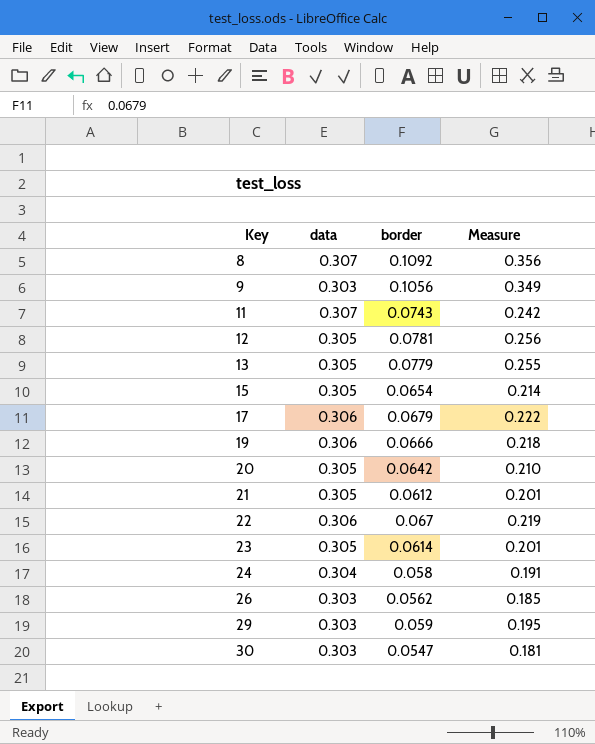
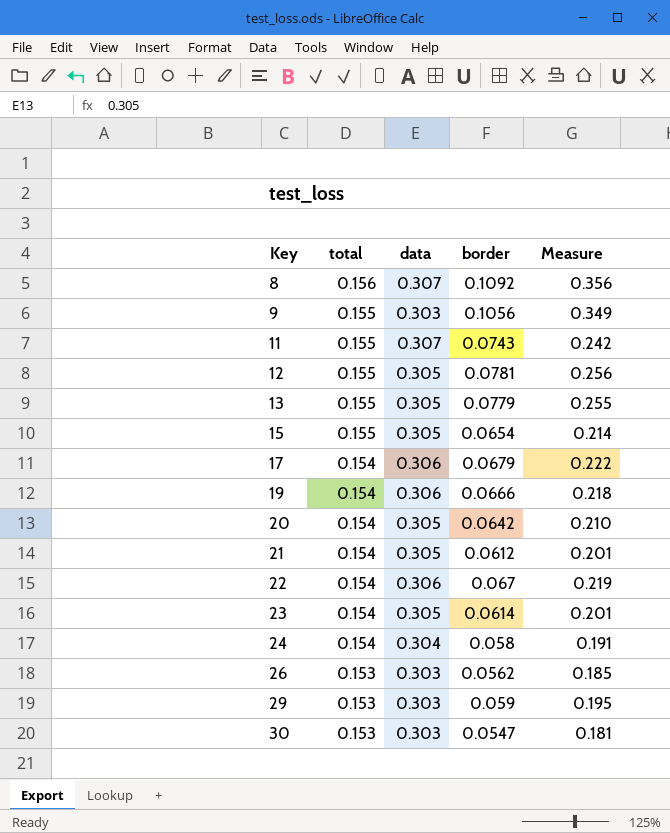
column total | position: none -> 2

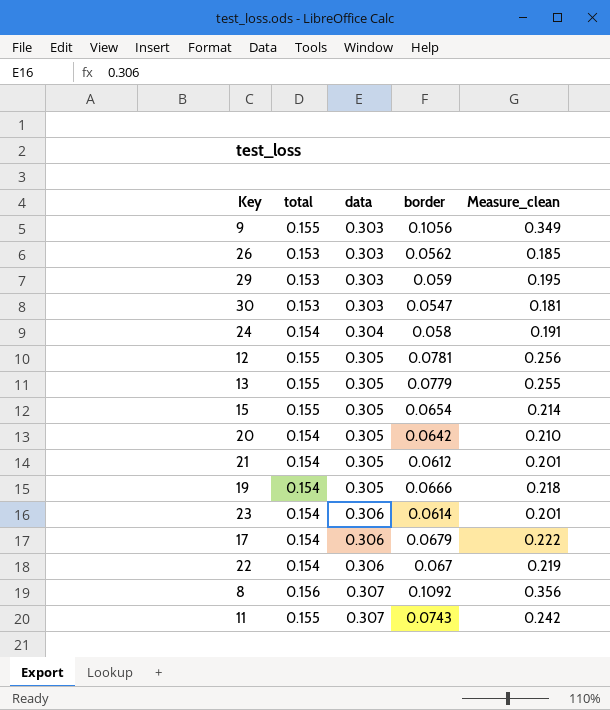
row order: Key ascending -> data ascending
column name: Measure -> Measure_clean
19 | data: 0.306 -> 0.305
23 | data: 0.305 -> 0.306

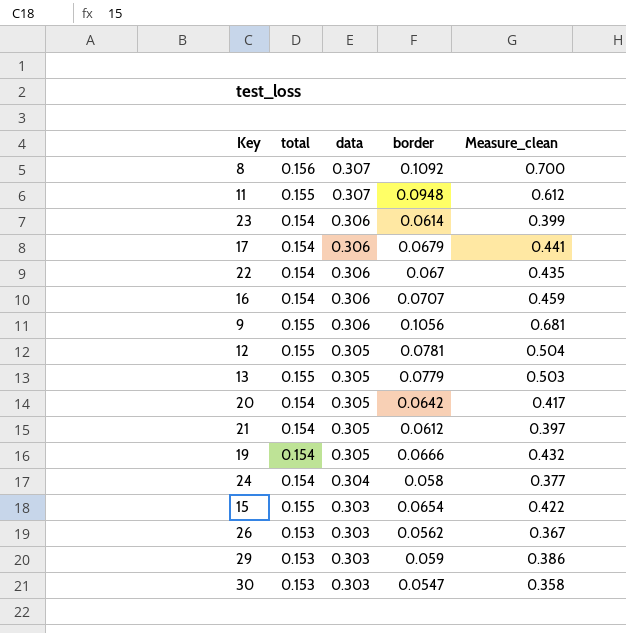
row order: data ascending -> data descending
column Measure_clean | formula: [border] / [data] -> [border] / [total]
11 | border: 0.0743 -> 0.0948
row 16: none -> 0.154 | 0.306 | 0.0707 | 0.459
9 | data: 0.303 -> 0.306
15 | data: 0.305 -> 0.303

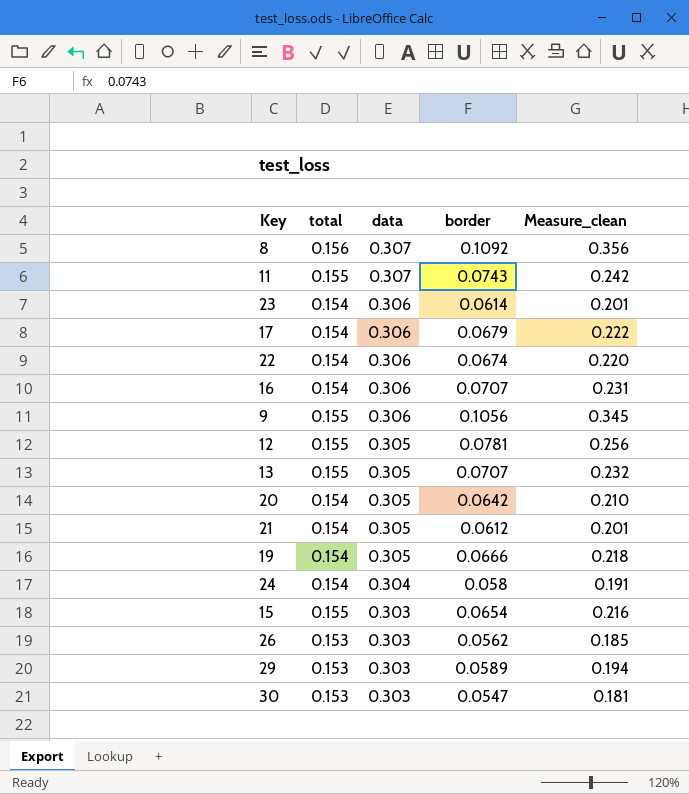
column Measure_clean | formula: [border] / [total] -> [border] / [data]
11 | border: 0.0948 -> 0.0743
22 | border: 0.067 -> 0.0674
13 | border: 0.0779 -> 0.0707
29 | border: 0.059 -> 0.0589

